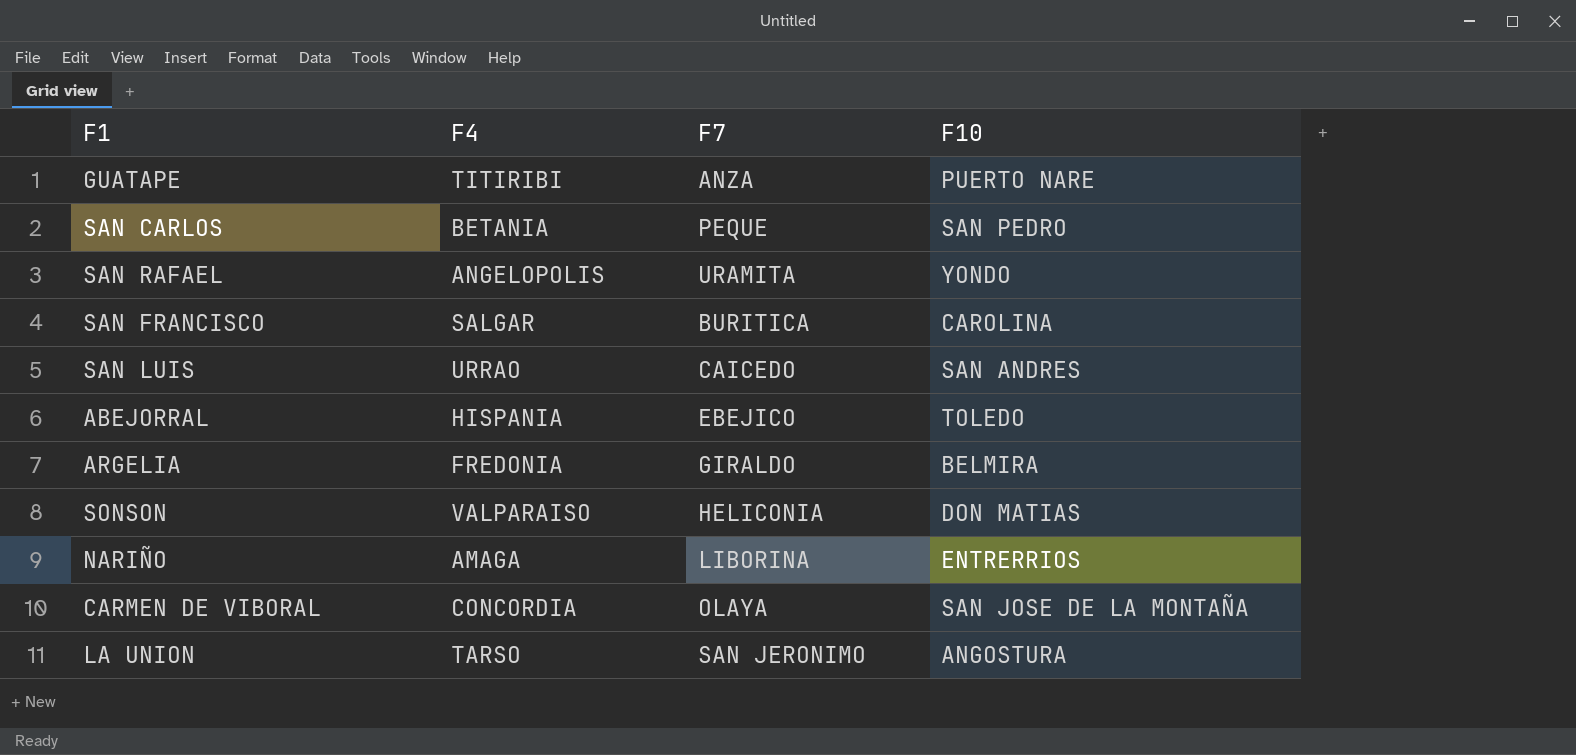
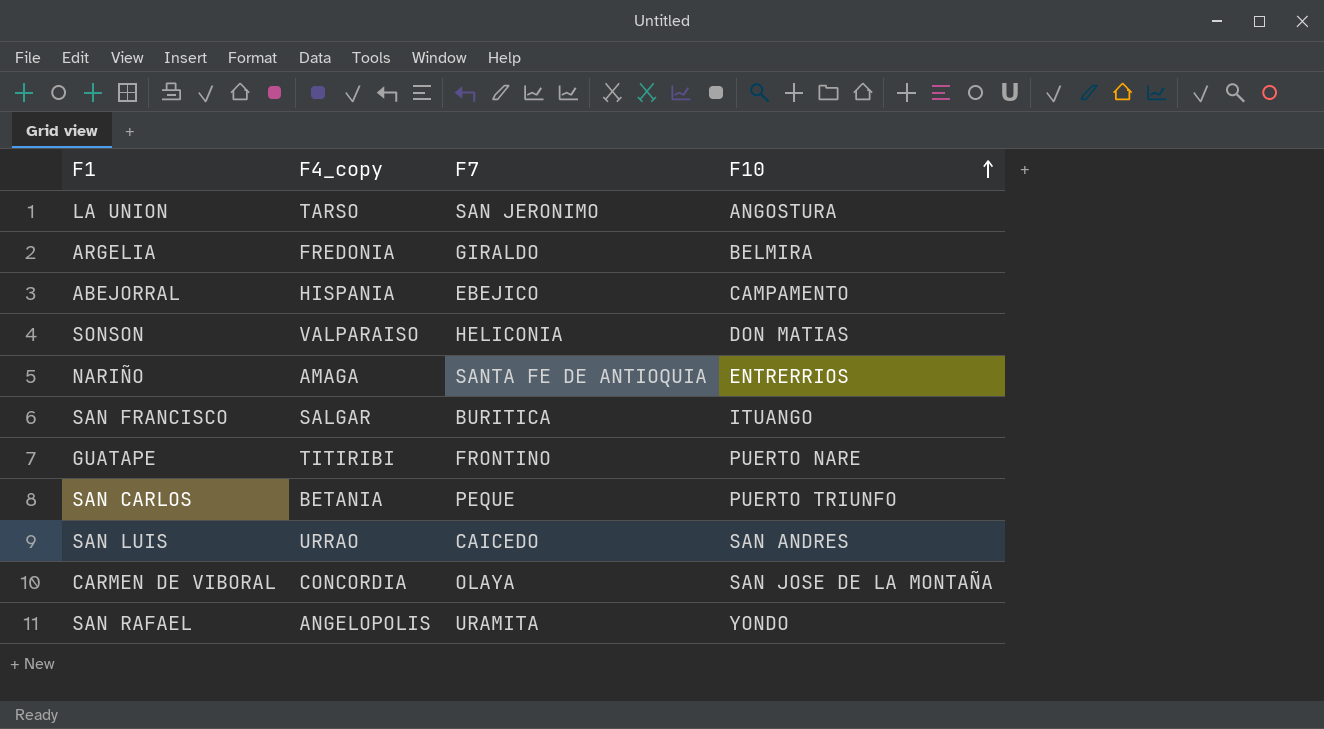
row order: none -> F10 ascending
column name: F4 -> F4_copy
ABEJORRAL | F10: TOLEDO -> CAMPAMENTO
NARIÑO | F7: LIBORINA -> SANTA FE DE ANTIOQUIA
SAN FRANCISCO | F10: CAROLINA -> ITUANGO
GUATAPE | F7: ANZA -> FRONTINO
SAN CARLOS | F10: SAN PEDRO -> PUERTO TRIUNFO

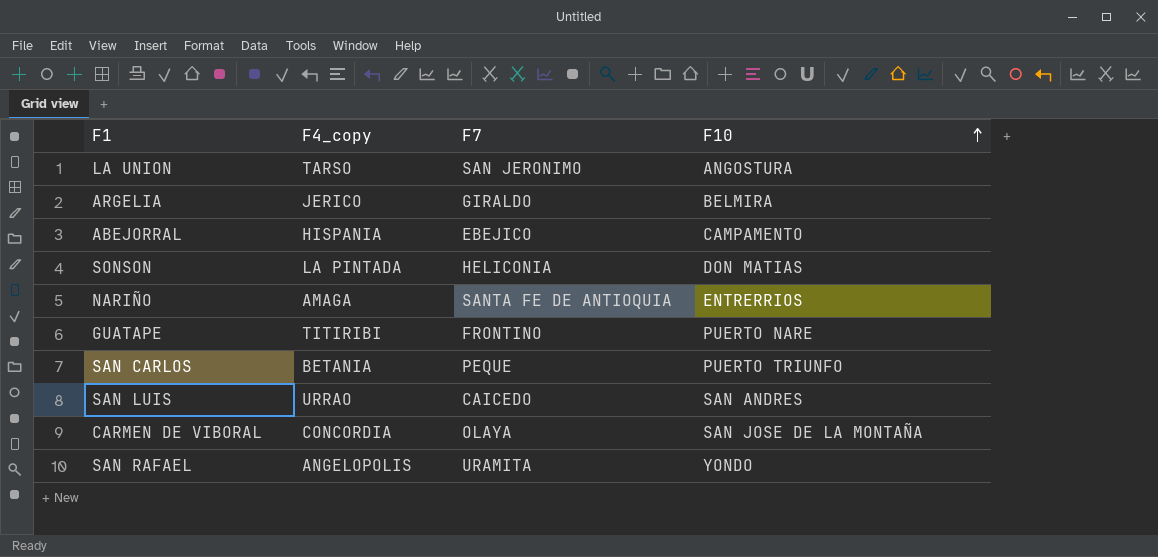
row SAN FRANCISCO: SALGAR | BURITICA | ITUANGO -> none
ARGELIA | F4_copy: FREDONIA -> JERICO
SONSON | F4_copy: VALPARAISO -> LA PINTADA

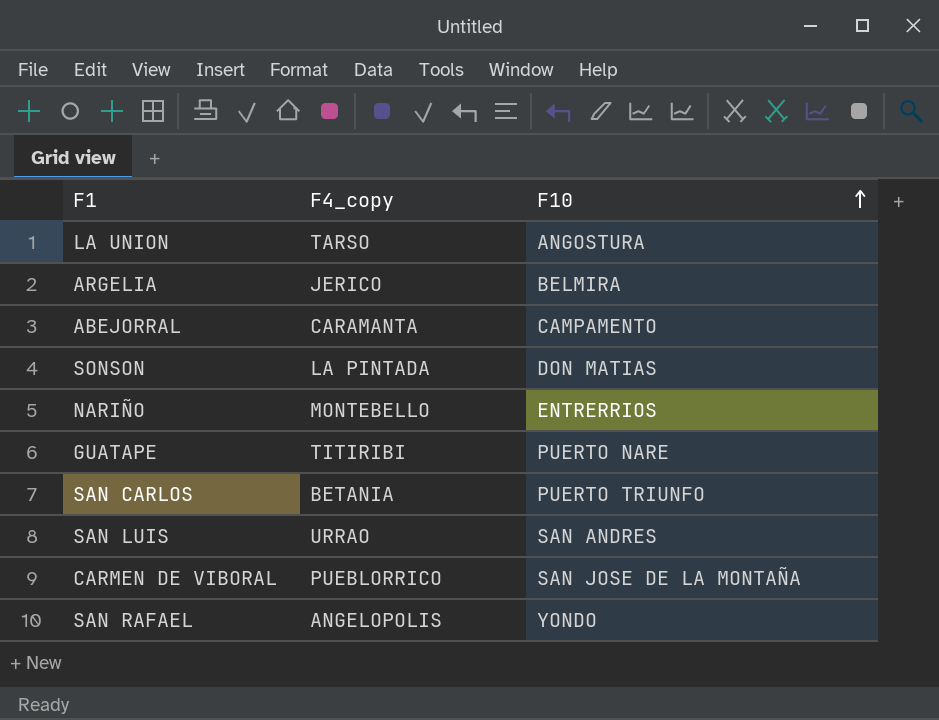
column F7 | position: 3 -> none
ABEJORRAL | F4_copy: HISPANIA -> CARAMANTA
NARIÑO | F4_copy: AMAGA -> MONTEBELLO
CARMEN DE VIBORAL | F4_copy: CONCORDIA -> PUEBLORRICO

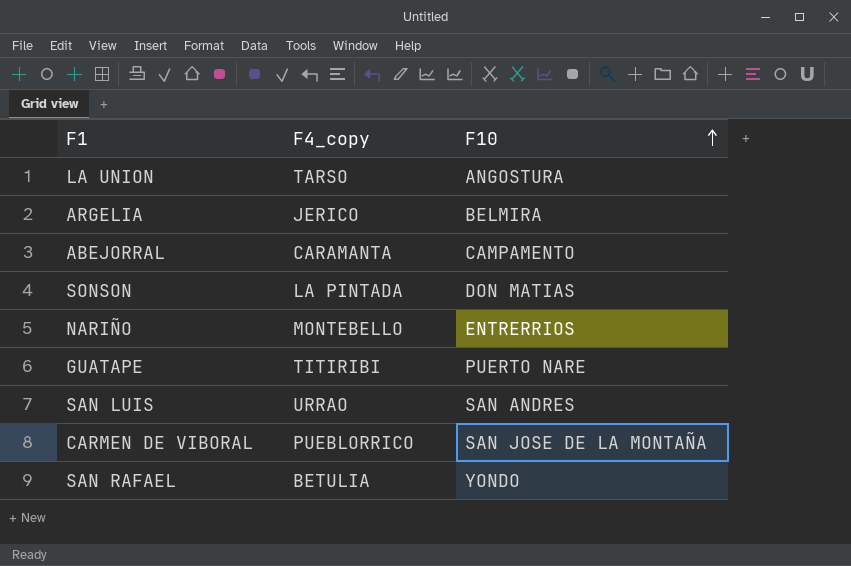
row SAN CARLOS: BETANIA | PUERTO TRIUNFO -> none
SAN RAFAEL | F4_copy: ANGELOPOLIS -> BETULIA

